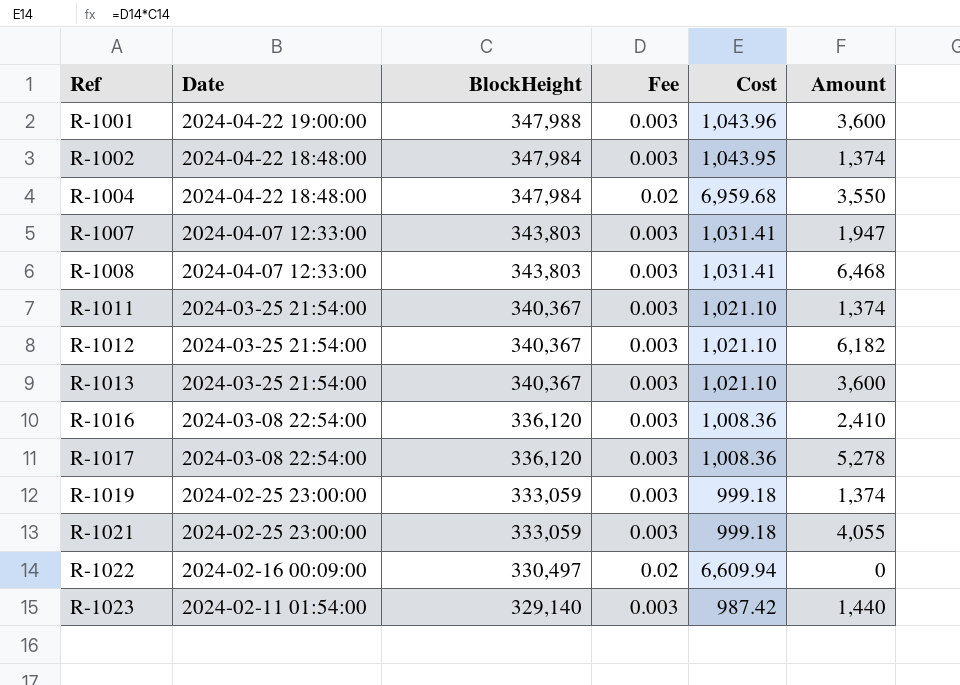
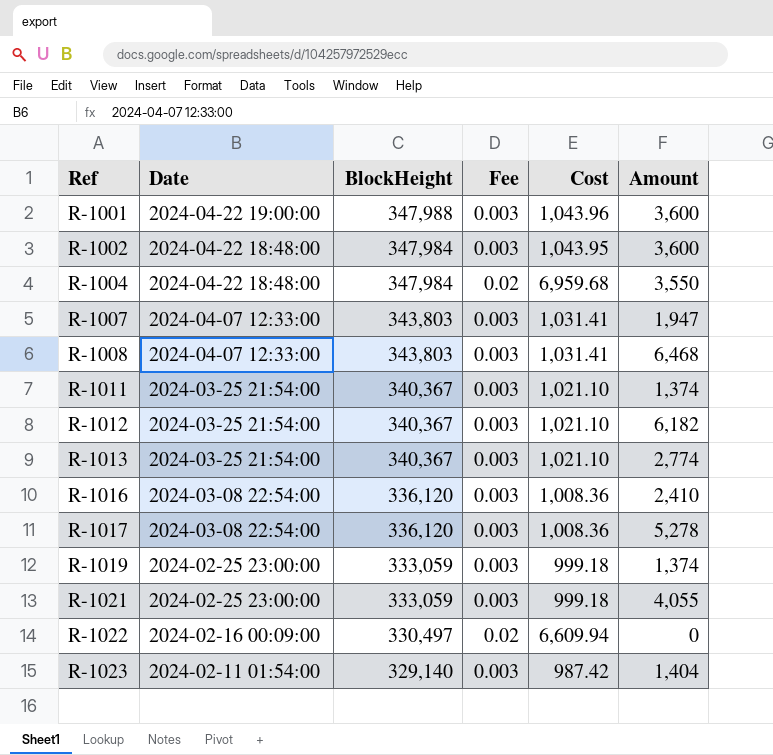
R-1002 | Amount: 1,374 -> 3,600
R-1013 | Amount: 3,600 -> 2,774
R-1023 | Amount: 1,440 -> 1,404

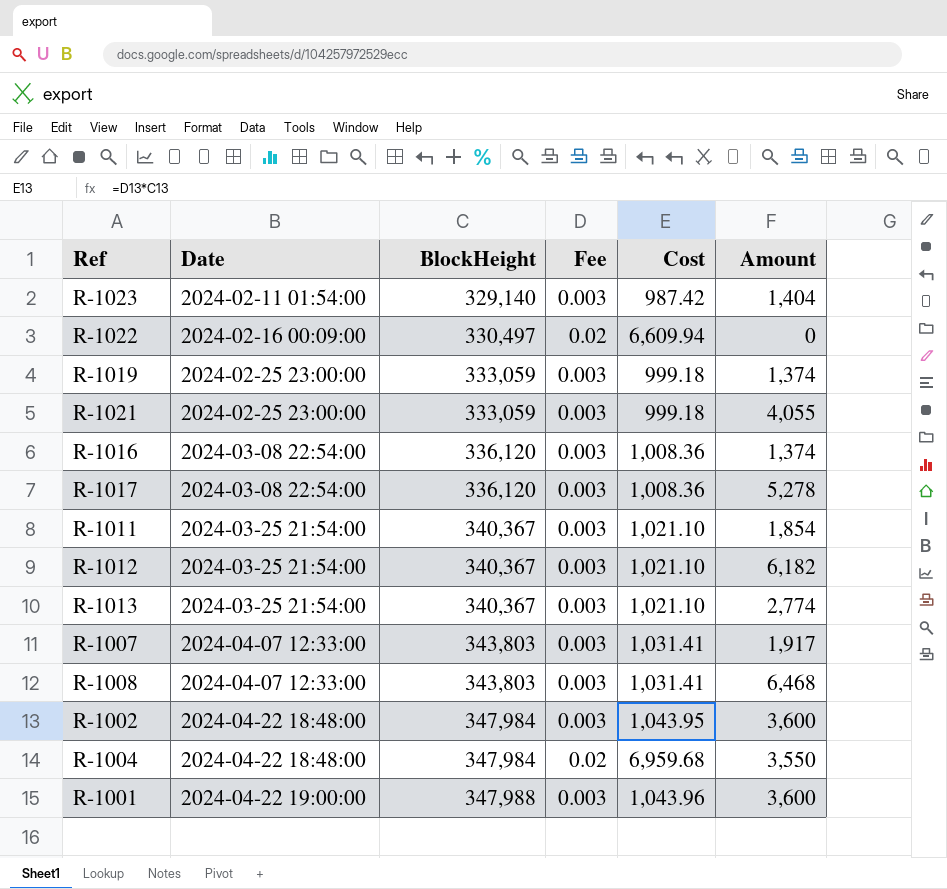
row order: Ref ascending -> Date ascending
R-1016 | Amount: 2,410 -> 1,374
R-1011 | Amount: 1,374 -> 1,854
R-1007 | Amount: 1,947 -> 1,917

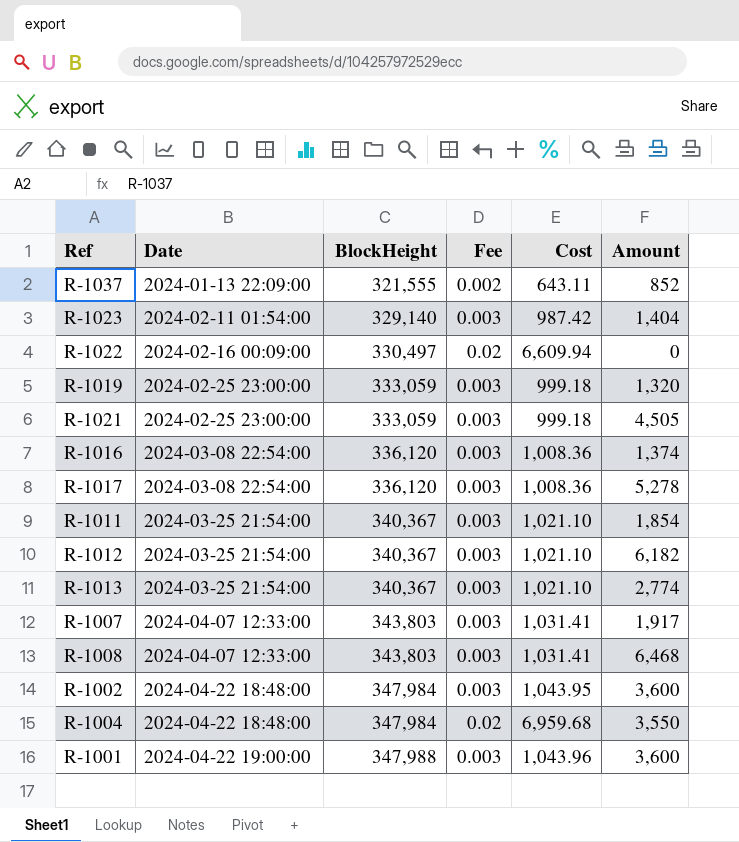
row R-1037: none -> 2024-01-13 22:09:00 | 321,555 | 0.002 | 643.11 | 852
R-1019 | Amount: 1,374 -> 1,320
R-1021 | Amount: 4,055 -> 4,505

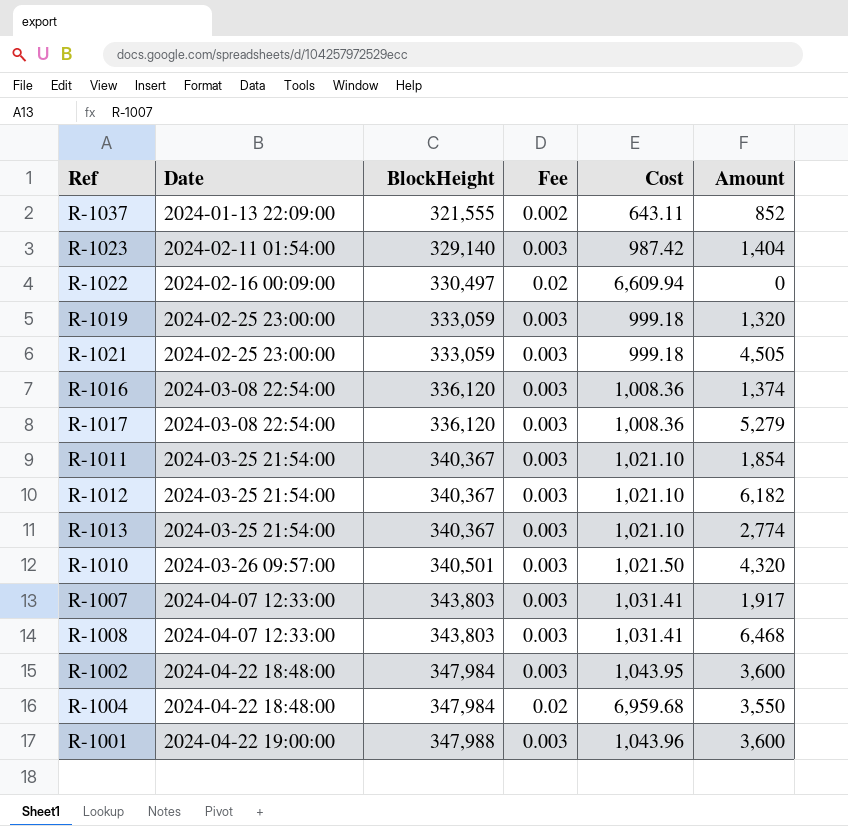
R-1017 | Amount: 5,278 -> 5,279
row R-1010: none -> 2024-03-26 09:57:00 | 340,501 | 0.003 | 1,021.50 | 4,320

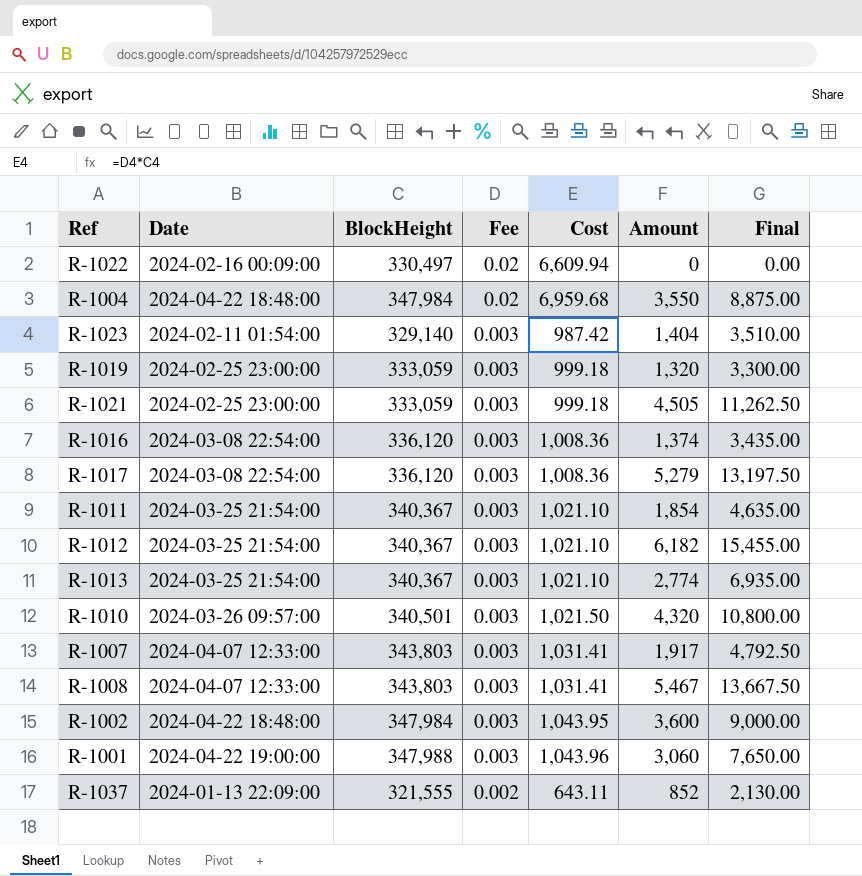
row order: Date ascending -> Fee descending
column Final | formula: none -> [Amount] * 2.5
R-1008 | Amount: 6,468 -> 5,467
R-1001 | Amount: 3,600 -> 3,060

